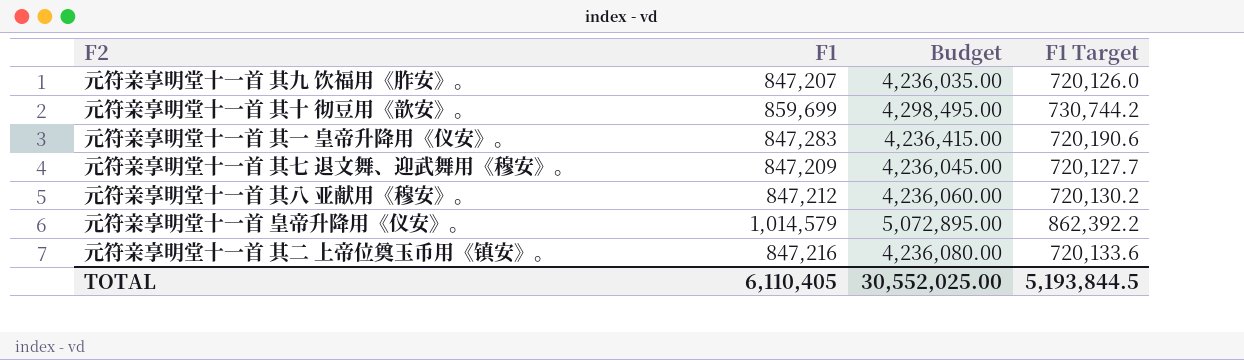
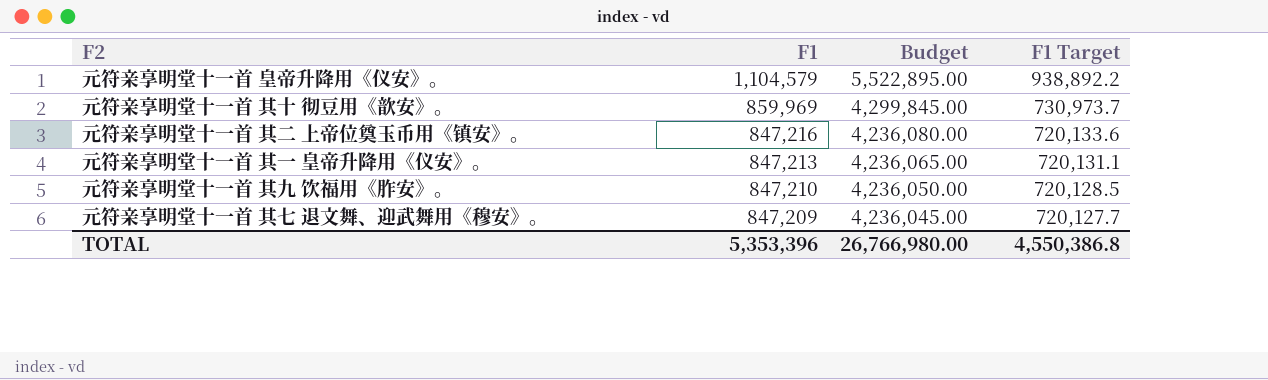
row order: none -> F1 descending
row 元符亲享明堂十一首 其八 亚献用《穆安》。: 847,212 | 4,236,060.00 | 720,130.2 -> none
元符亲享明堂十一首 皇帝升降用《仪安》。 | F1: 1,014,579 -> 1,104,579
元符亲享明堂十一首 皇帝升降用《仪安》。 | Budget: 5,072,895.00 -> 5,522,895.00
元符亲享明堂十一首 皇帝升降用《仪安》。 | F1 Target: 862,392.2 -> 938,892.2
元符亲享明堂十一首 其十 彻豆用《歆安》。 | F1: 859,699 -> 859,969
元符亲享明堂十一首 其十 彻豆用《歆安》。 | Budget: 4,298,495.00 -> 4,299,845.00
元符亲享明堂十一首 其十 彻豆用《歆安》。 | F1 Target: 730,744.2 -> 730,973.7
元符亲享明堂十一首 其一 皇帝升降用《仪安》。 | F1: 847,283 -> 847,213
元符亲享明堂十一首 其一 皇帝升降用《仪安》。 | Budget: 4,236,415.00 -> 4,236,065.00
元符亲享明堂十一首 其一 皇帝升降用《仪安》。 | F1 Target: 720,190.6 -> 720,131.1
元符亲享明堂十一首 其九 饮福用《胙安》。 | F1: 847,207 -> 847,210
元符亲享明堂十一首 其九 饮福用《胙安》。 | Budget: 4,236,035.00 -> 4,236,050.00
元符亲享明堂十一首 其九 饮福用《胙安》。 | F1 Target: 720,126.0 -> 720,128.5
TOTAL | F1: 6,110,405 -> 5,353,396
TOTAL | Budget: 30,552,025.00 -> 26,766,980.00
TOTAL | F1 Target: 5,193,844.5 -> 4,550,386.8

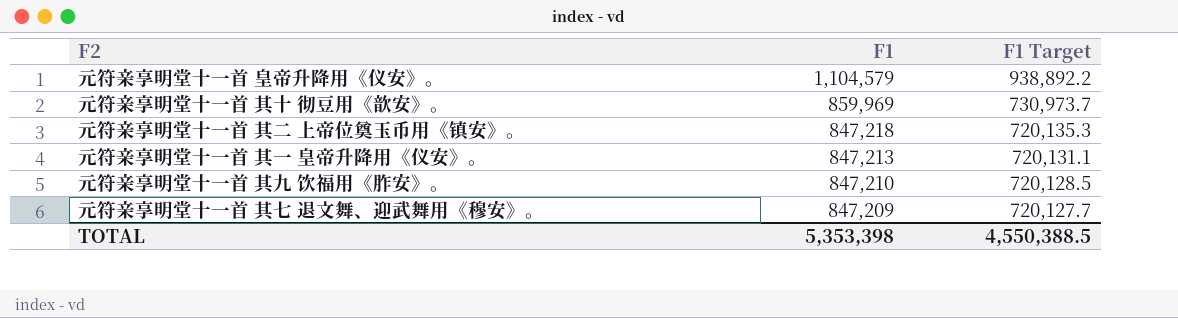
column Budget | formula: [F1] * 5 -> none
元符亲享明堂十一首 其二 上帝位奠玉币用《镇安》。 | F1: 847,216 -> 847,218
元符亲享明堂十一首 其二 上帝位奠玉币用《镇安》。 | F1 Target: 720,133.6 -> 720,135.3
TOTAL | F1: 5,353,396 -> 5,353,398
TOTAL | F1 Target: 4,550,386.8 -> 4,550,388.5

